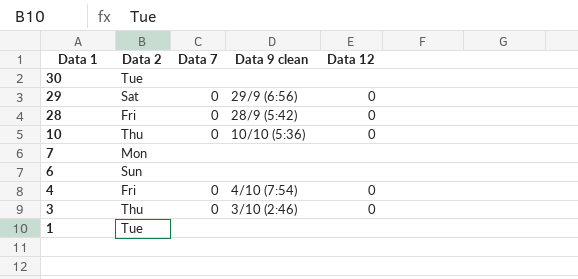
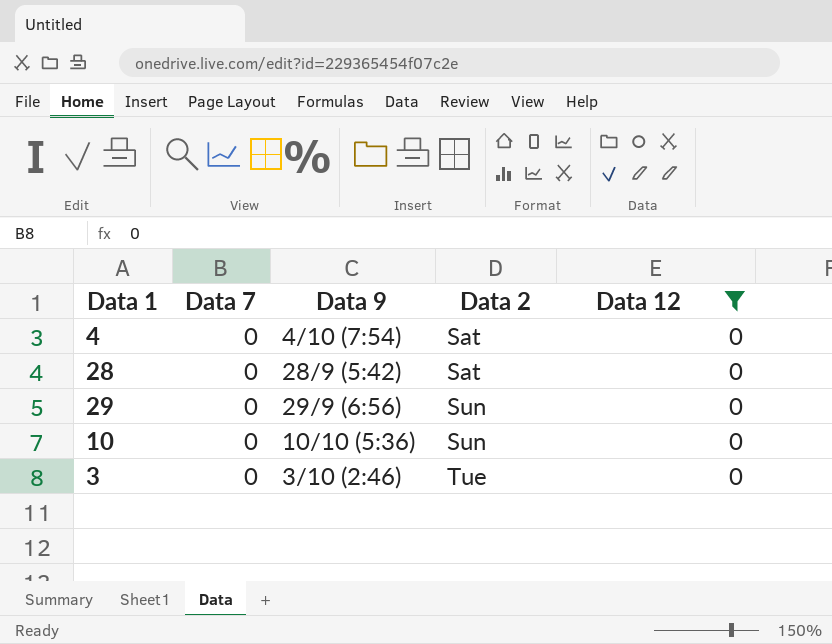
filter: none -> Data 12 = 0
row order: Data 1 descending -> Data 2 ascending
column name: Data 9 clean -> Data 9
column Data 2 | position: 2 -> 4
4 | Data 2: Fri -> Sat
28 | Data 2: Fri -> Sat
29 | Data 2: Sat -> Sun
10 | Data 2: Thu -> Sun
3 | Data 2: Thu -> Tue

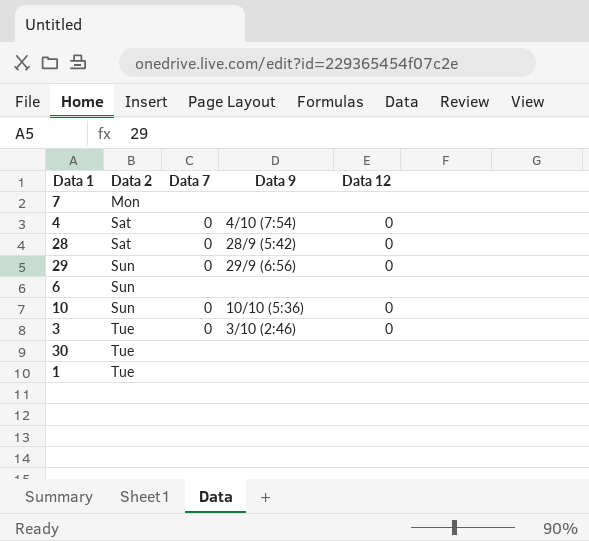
filter: Data 12 = 0 -> none
column Data 2 | position: 4 -> 2

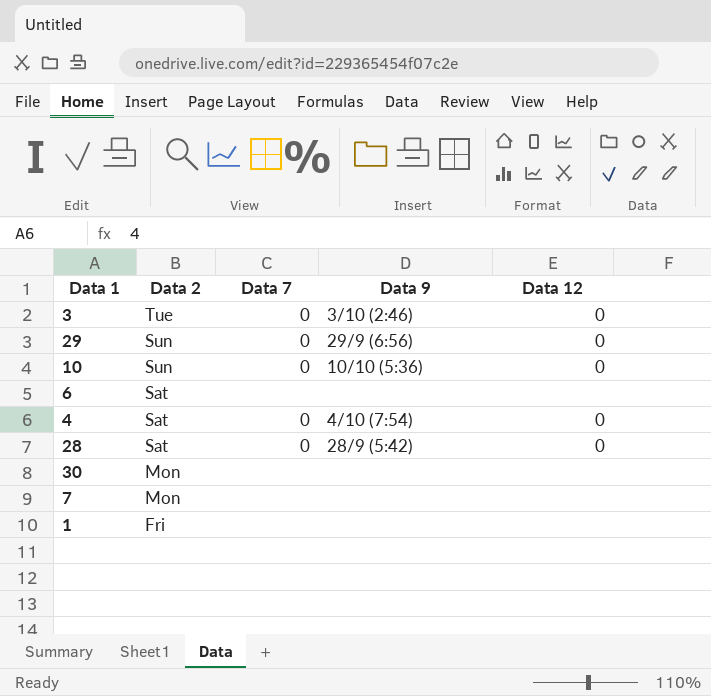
row order: Data 2 ascending -> Data 2 descending
6 | Data 2: Sun -> Sat
30 | Data 2: Tue -> Mon
1 | Data 2: Tue -> Fri

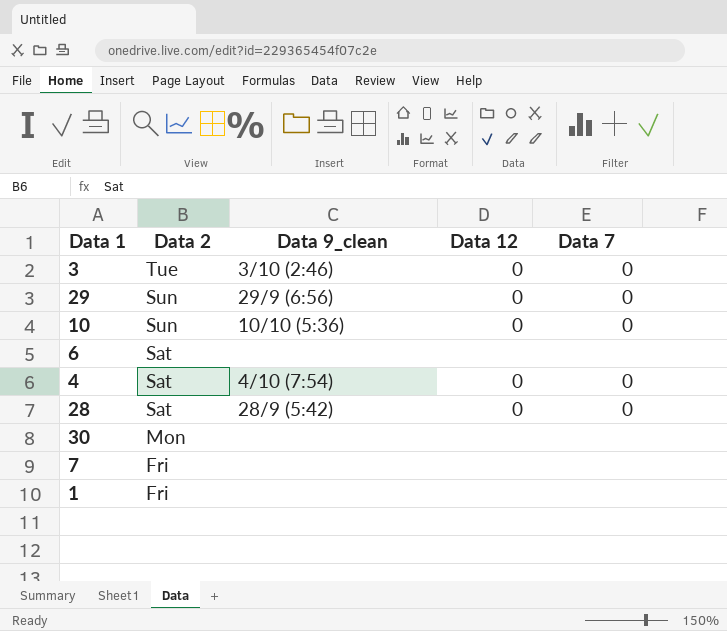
column name: Data 9 -> Data 9_clean
column Data 7 | position: 3 -> 5
7 | Data 2: Mon -> Fri

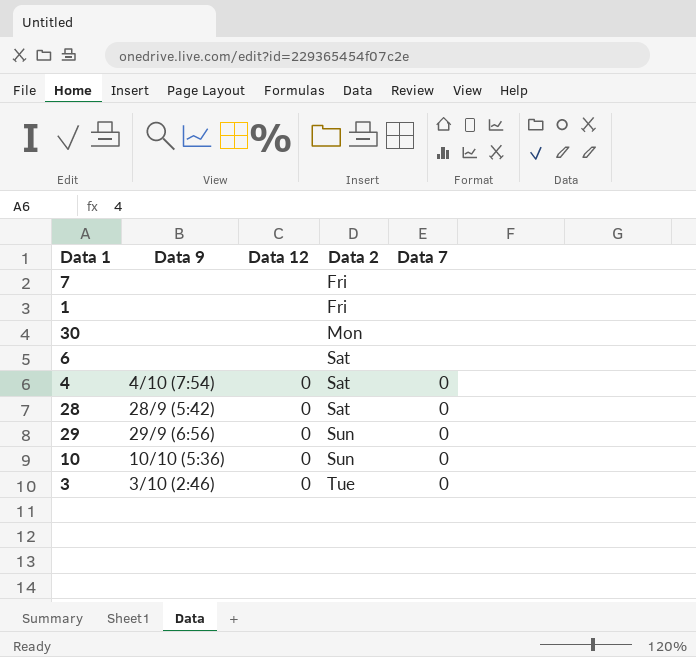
row order: Data 2 descending -> Data 2 ascending
column name: Data 9_clean -> Data 9
column Data 2 | position: 2 -> 4

